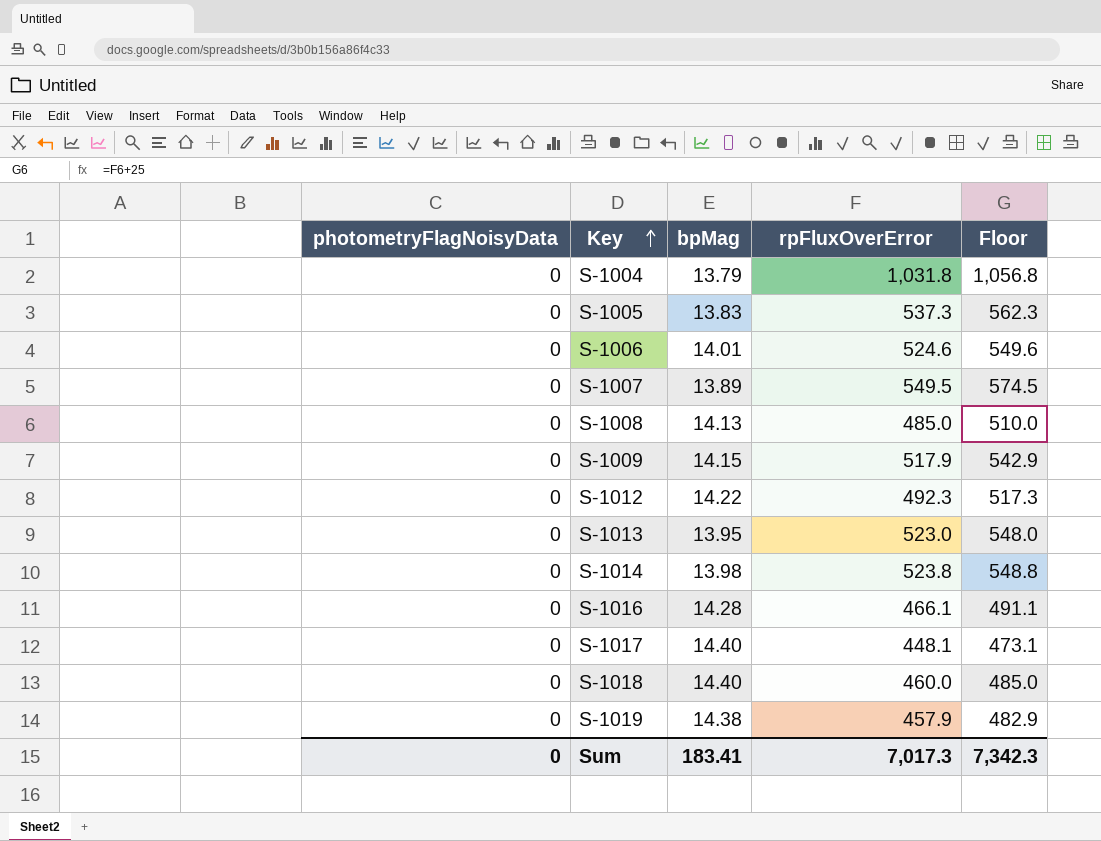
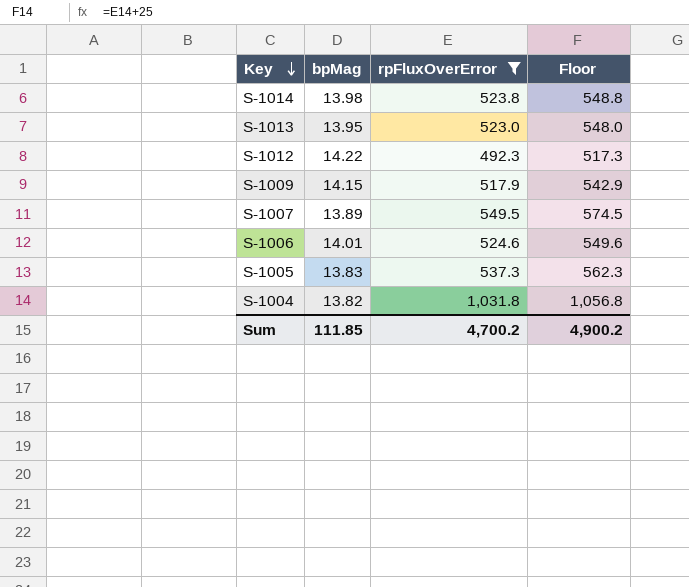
filter: none -> rpFluxOverError >= 492.3
row order: Key ascending -> Key descending
column photometryFlagNoisyData | position: 1 -> none
S-1004 | bpMag: 13.79 -> 13.82
Sum | bpMag: 183.41 -> 111.85
Sum | rpFluxOverError: 7,017.3 -> 4,700.2
Sum | Floor: 7,342.3 -> 4,900.2

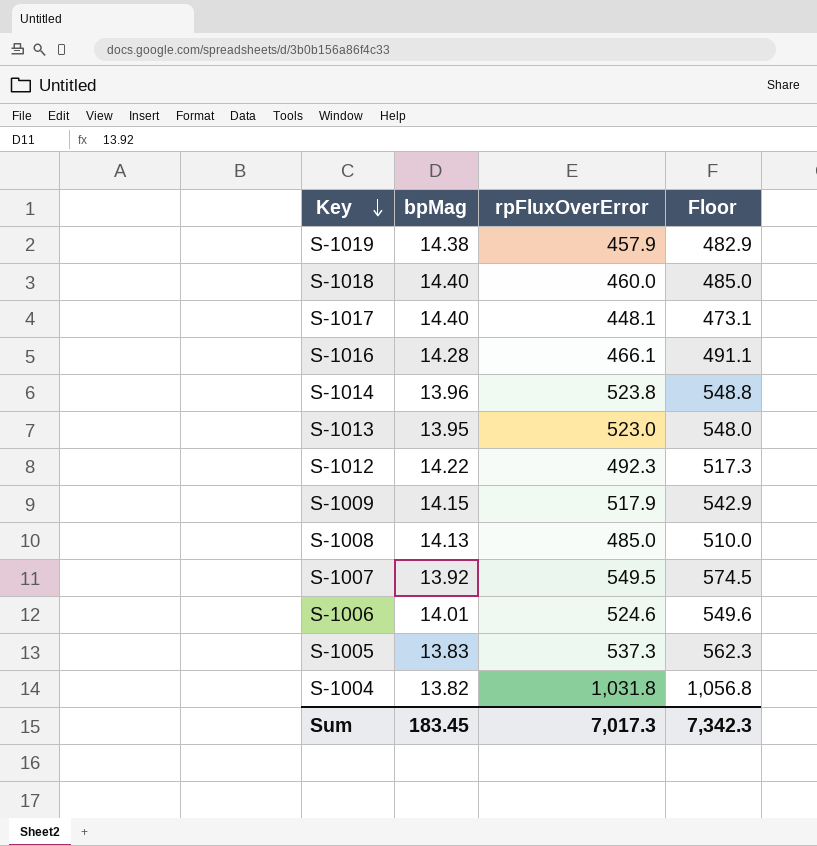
filter: rpFluxOverError >= 492.3 -> none
S-1014 | bpMag: 13.98 -> 13.96
S-1007 | bpMag: 13.89 -> 13.92
Sum | bpMag: 111.85 -> 183.45
Sum | rpFluxOverError: 4,700.2 -> 7,017.3
Sum | Floor: 4,900.2 -> 7,342.3

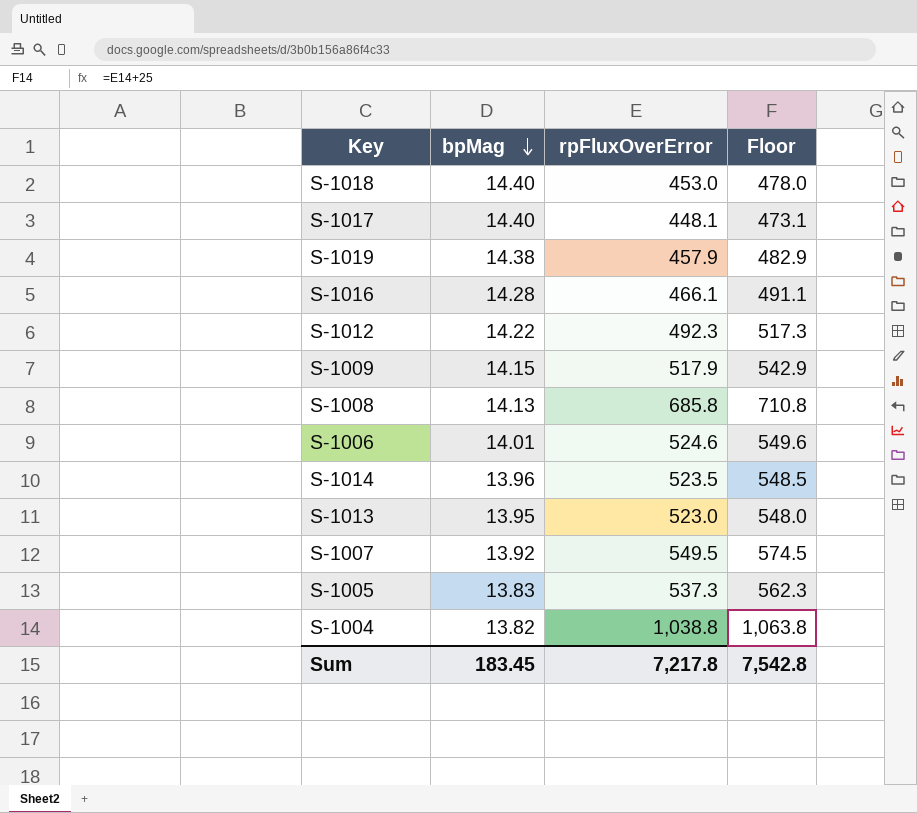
row order: Key descending -> bpMag descending
S-1018 | rpFluxOverError: 460.0 -> 453.0
S-1018 | Floor: 485.0 -> 478.0
S-1008 | rpFluxOverError: 485.0 -> 685.8
S-1008 | Floor: 510.0 -> 710.8
S-1014 | rpFluxOverError: 523.8 -> 523.5
S-1014 | Floor: 548.8 -> 548.5
S-1004 | rpFluxOverError: 1,031.8 -> 1,038.8
S-1004 | Floor: 1,056.8 -> 1,063.8
Sum | rpFluxOverError: 7,017.3 -> 7,217.8
Sum | Floor: 7,342.3 -> 7,542.8

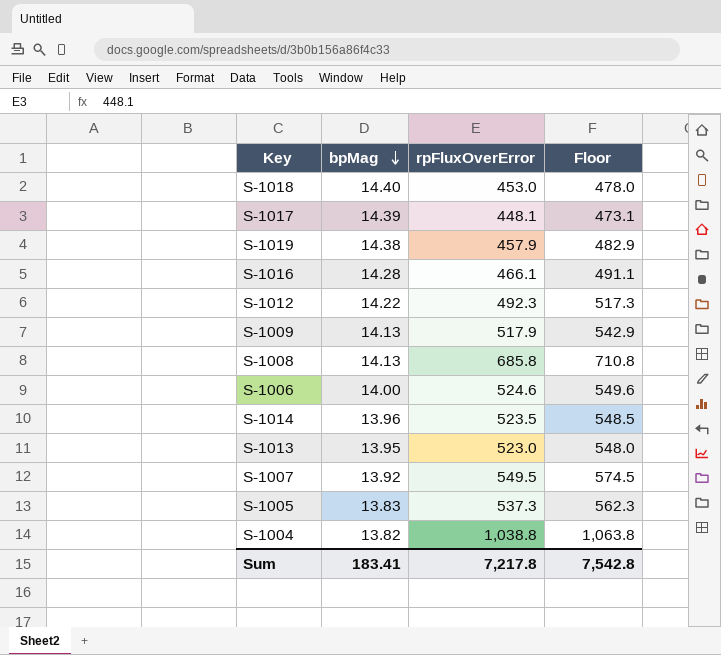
S-1017 | bpMag: 14.40 -> 14.39
S-1009 | bpMag: 14.15 -> 14.13
S-1006 | bpMag: 14.01 -> 14.00
Sum | bpMag: 183.45 -> 183.41

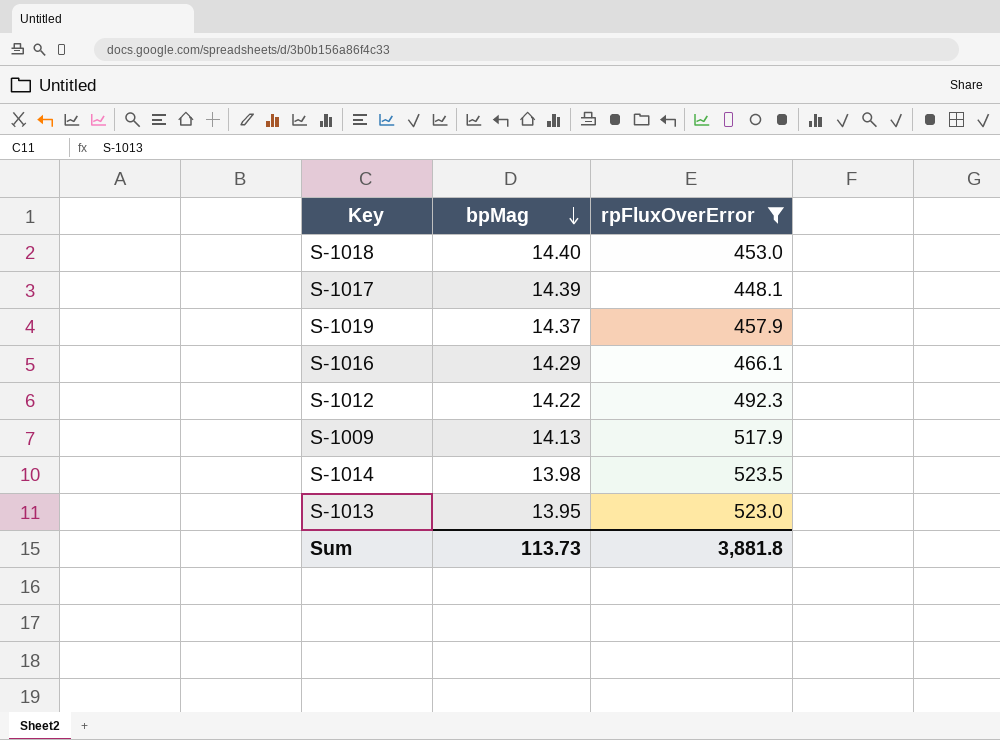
filter: none -> rpFluxOverError <= 523.5
column Floor | formula: [rpFluxOverError] + 25 -> none
S-1019 | bpMag: 14.38 -> 14.37
S-1016 | bpMag: 14.28 -> 14.29
S-1014 | bpMag: 13.96 -> 13.98
Sum | bpMag: 183.41 -> 113.73
Sum | rpFluxOverError: 7,217.8 -> 3,881.8

